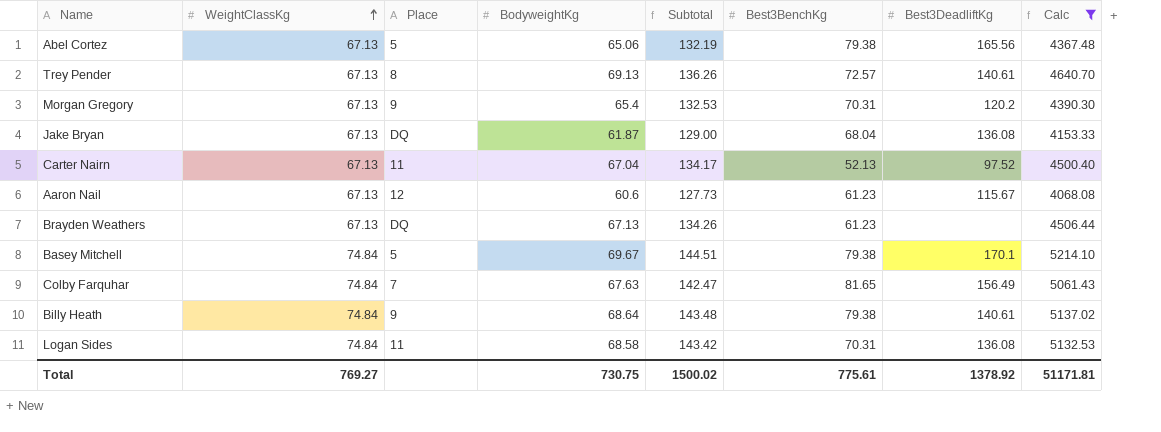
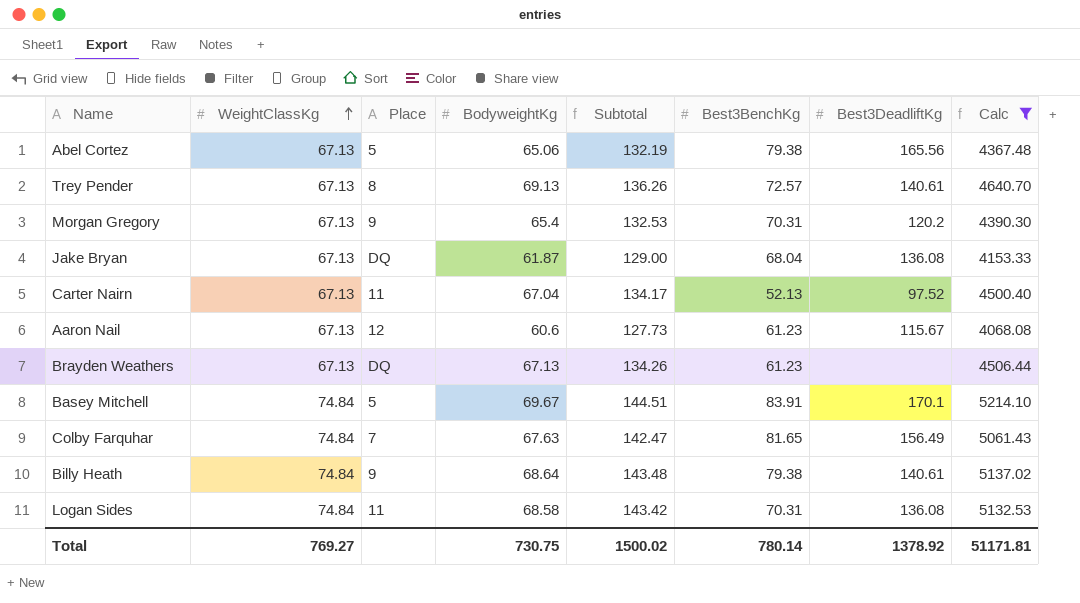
Basey Mitchell | Best3BenchKg: 79.38 -> 83.91
Total | Best3BenchKg: 775.61 -> 780.14

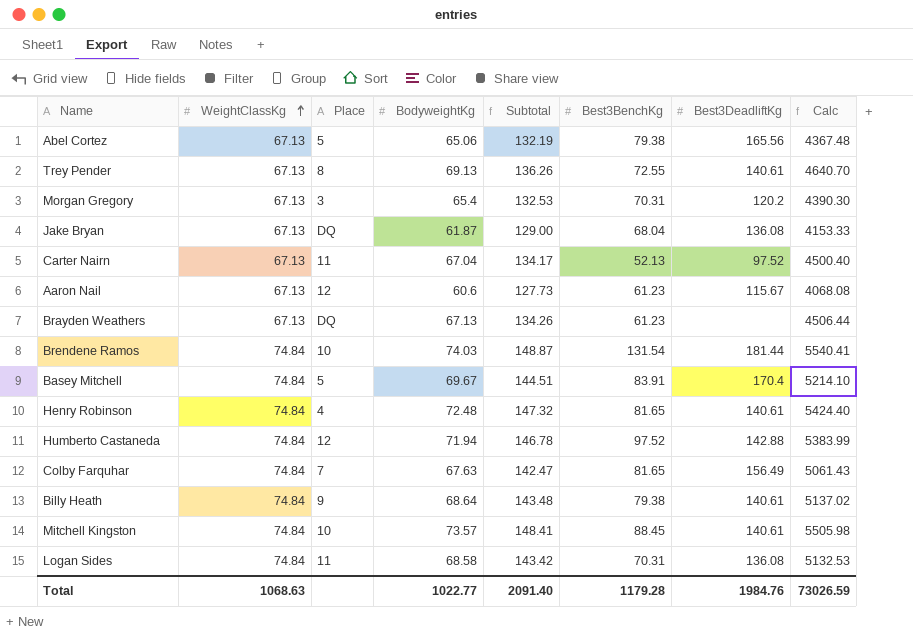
filter: Calc <= 5214.10 -> none
Trey Pender | Best3BenchKg: 72.57 -> 72.55
Morgan Gregory | Place: 9 -> 3
Basey Mitchell | Best3DeadliftKg: 170.1 -> 170.4
Total | WeightClassKg: 769.27 -> 1068.63
Total | BodyweightKg: 730.75 -> 1022.77
Total | Subtotal: 1500.02 -> 2091.40
Total | Best3BenchKg: 780.14 -> 1179.28
Total | Best3DeadliftKg: 1378.92 -> 1984.76
Total | Calc: 51171.81 -> 73026.59

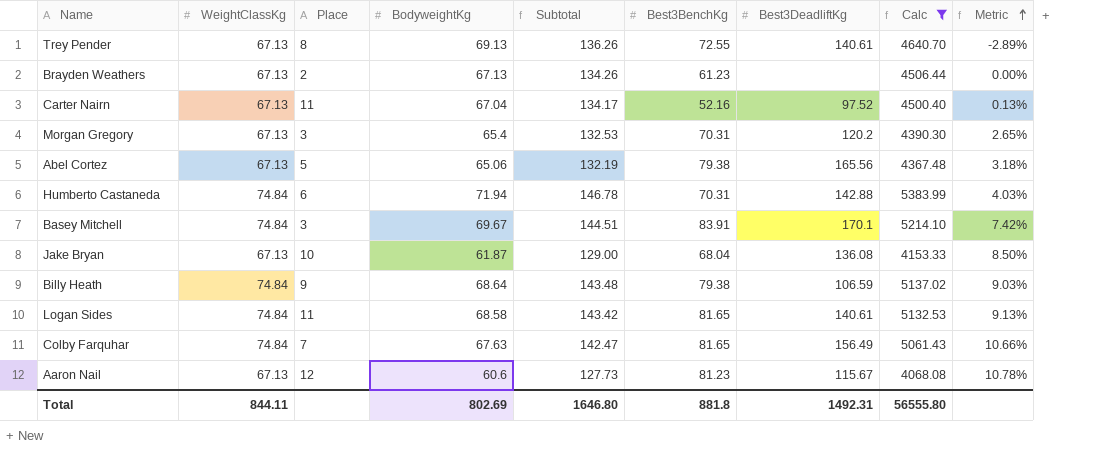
filter: none -> Calc <= 5383.99
row order: WeightClassKg ascending -> Metric ascending
column Metric | formula: none -> ([WeightClassKg] - [BodyweightKg]) / [BodyweightKg]
Brayden Weathers | Place: DQ -> 2
Carter Nairn | Best3BenchKg: 52.13 -> 52.16
Humberto Castaneda | Place: 12 -> 6
Humberto Castaneda | Best3BenchKg: 97.52 -> 70.31
Basey Mitchell | Place: 5 -> 3
Basey Mitchell | Best3DeadliftKg: 170.4 -> 170.1
Jake Bryan | Place: DQ -> 10
Billy Heath | Best3DeadliftKg: 140.61 -> 106.59
Logan Sides | Best3BenchKg: 70.31 -> 81.65
Logan Sides | Best3DeadliftKg: 136.08 -> 140.61
Aaron Nail | Best3BenchKg: 61.23 -> 81.23
Total | WeightClassKg: 1068.63 -> 844.11
Total | BodyweightKg: 1022.77 -> 802.69
Total | Subtotal: 2091.40 -> 1646.80
Total | Best3BenchKg: 1179.28 -> 881.8
Total | Best3DeadliftKg: 1984.76 -> 1492.31
Total | Calc: 73026.59 -> 56555.80

